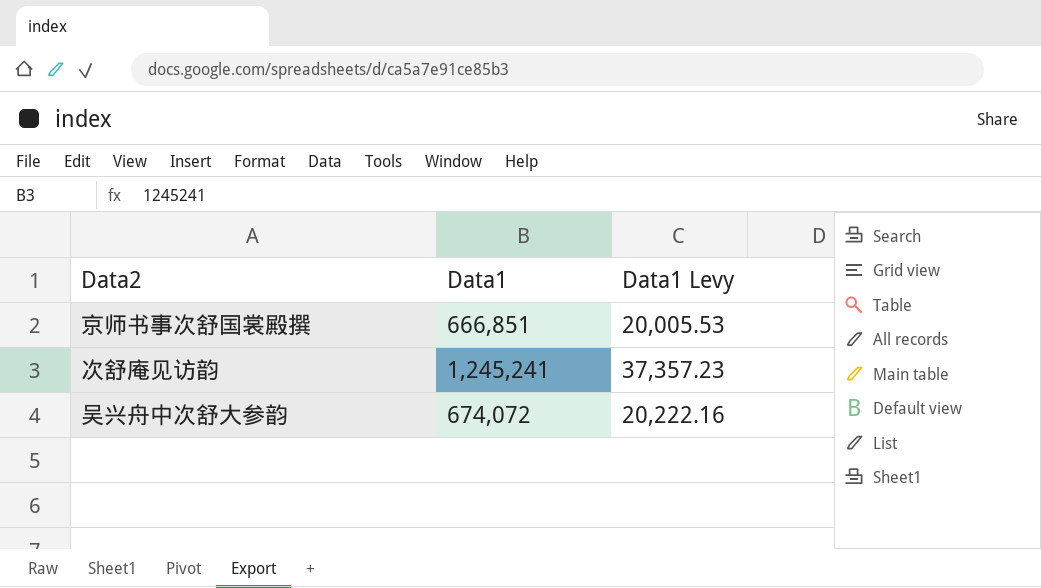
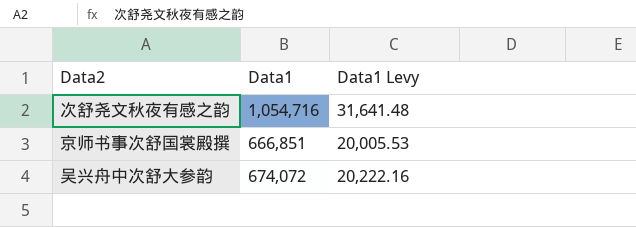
row 次舒庵见访韵: 1,245,241 | 37,357.23 -> none
row 次舒尧文秋夜有感之韵: none -> 1,054,716 | 31,641.48

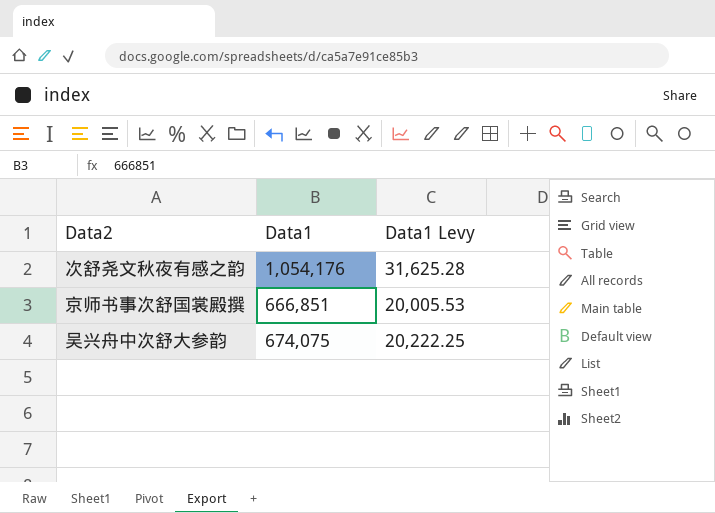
次舒尧文秋夜有感之韵 | Data1: 1,054,716 -> 1,054,176
次舒尧文秋夜有感之韵 | Data1 Levy: 31,641.48 -> 31,625.28
吴兴舟中次舒大参韵 | Data1: 674,072 -> 674,075
吴兴舟中次舒大参韵 | Data1 Levy: 20,222.16 -> 20,222.25

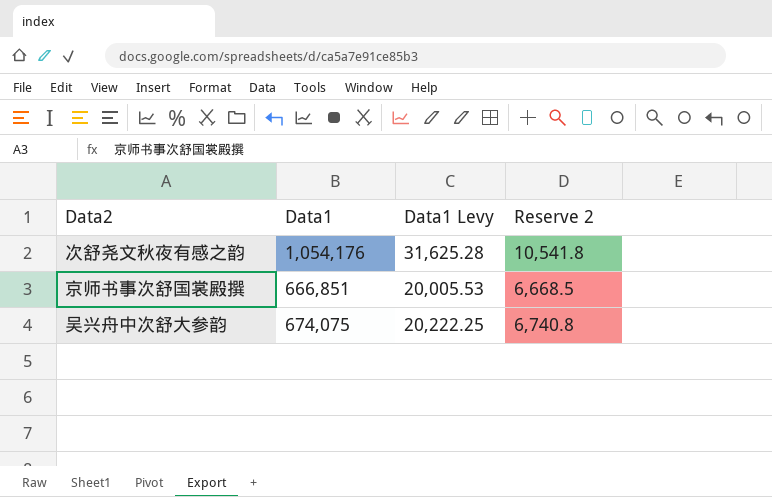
column Reserve 2 | formula: none -> [Data1] * 0.01

